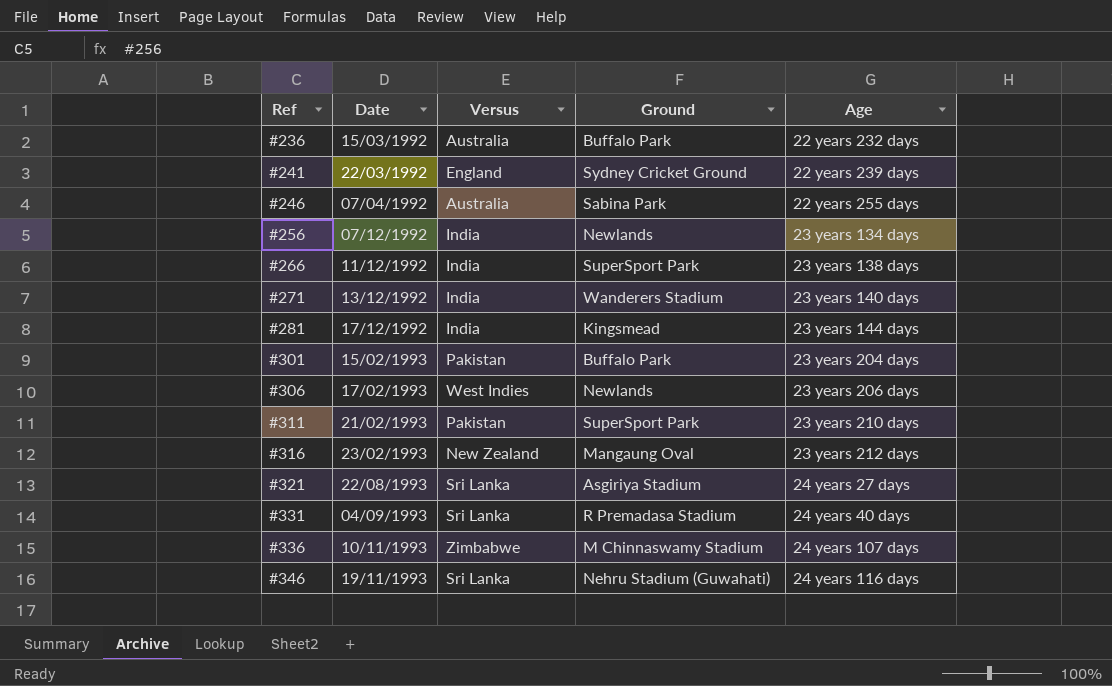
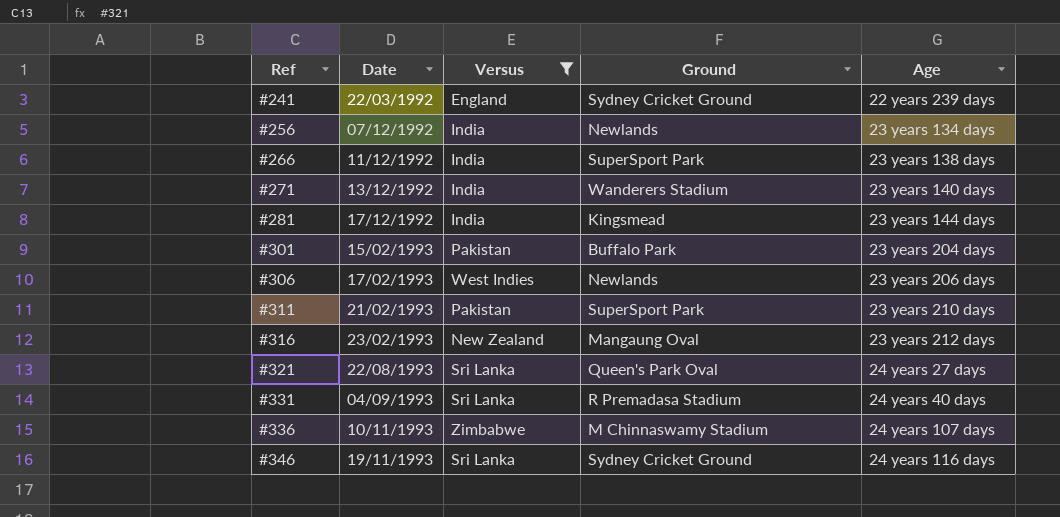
filter: none -> Versus != Australia
#321 | Ground: Asgiriya Stadium -> Queen's Park Oval
#346 | Ground: Nehru Stadium (Guwahati) -> Sydney Cricket Ground

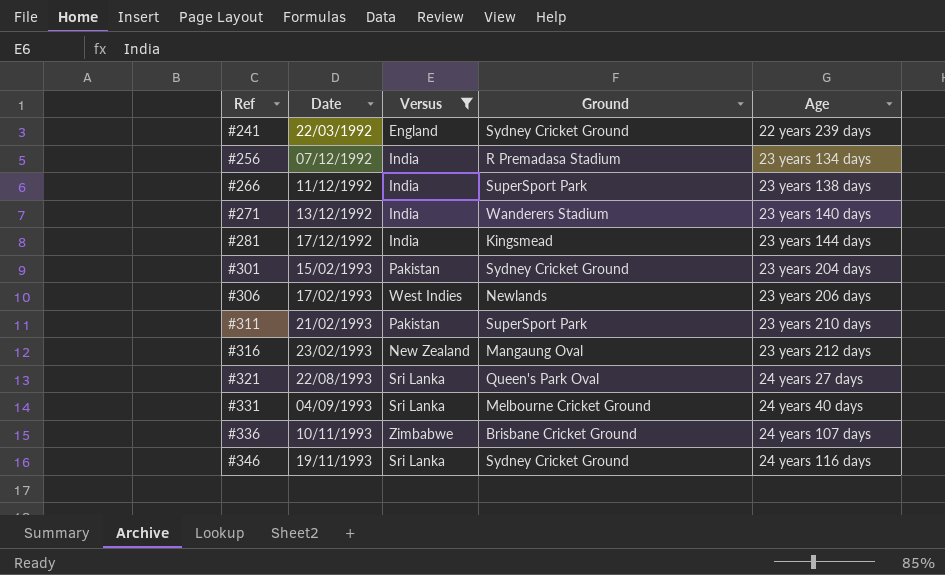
#256 | Ground: Newlands -> R Premadasa Stadium
#301 | Ground: Buffalo Park -> Sydney Cricket Ground
#331 | Ground: R Premadasa Stadium -> Melbourne Cricket Ground
#336 | Ground: M Chinnaswamy Stadium -> Brisbane Cricket Ground

